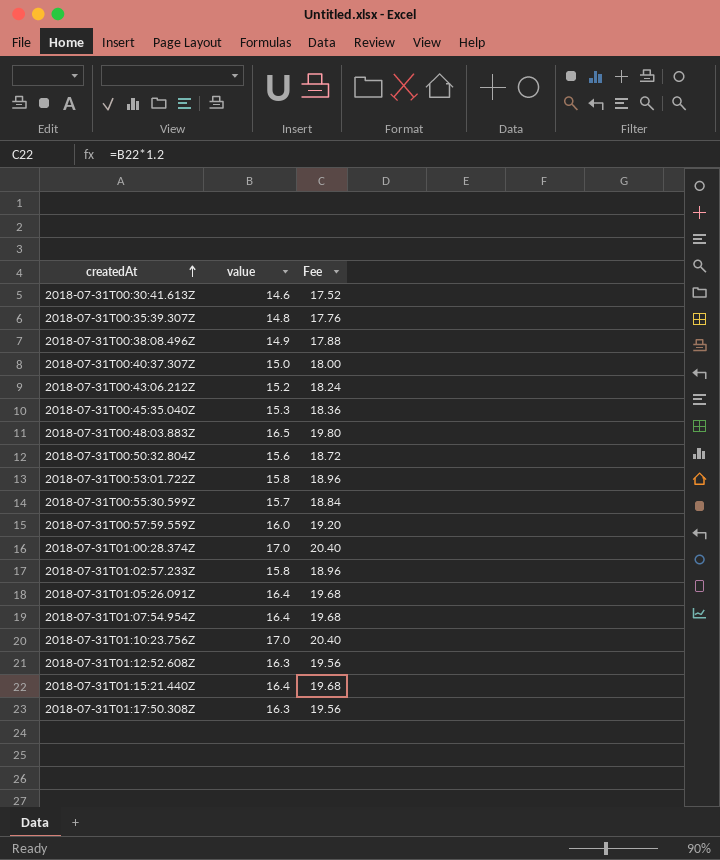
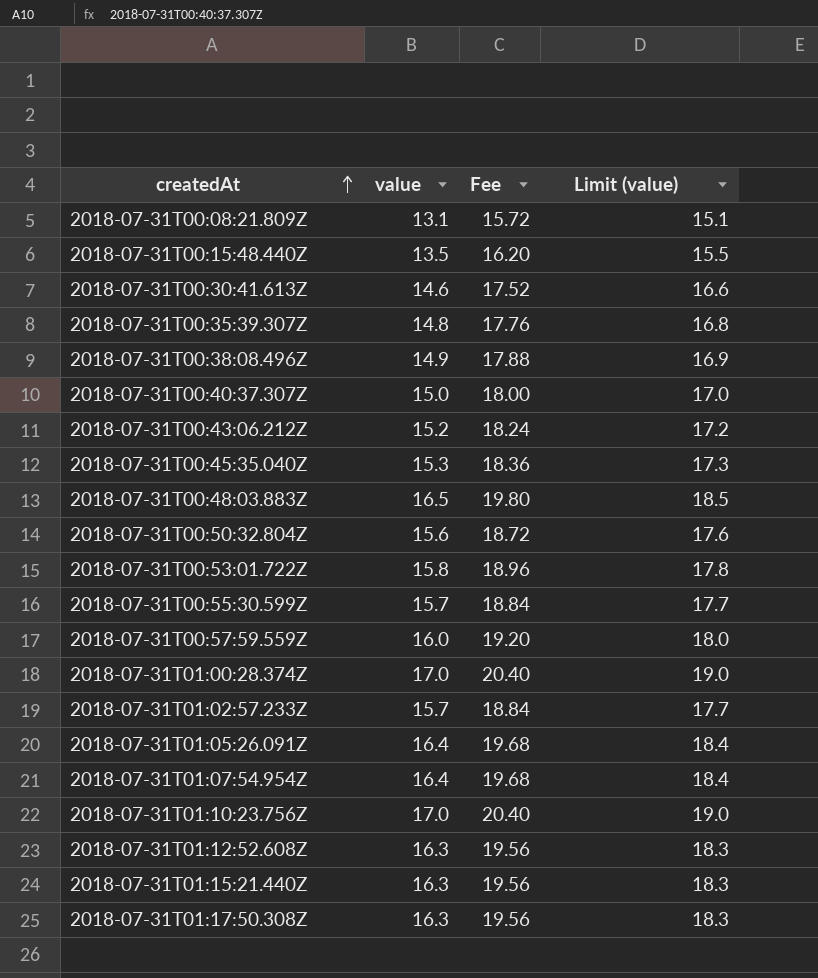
column Limit (value) | formula: none -> [value] + 2
row 2018-07-31T00:08:21.809Z: none -> 13.1 | 15.72 | 15.1
row 2018-07-31T00:15:48.440Z: none -> 13.5 | 16.20 | 15.5
2018-07-31T01:02:57.233Z | value: 15.8 -> 15.7
2018-07-31T01:02:57.233Z | Fee: 18.96 -> 18.84
2018-07-31T01:15:21.440Z | value: 16.4 -> 16.3
2018-07-31T01:15:21.440Z | Fee: 19.68 -> 19.56

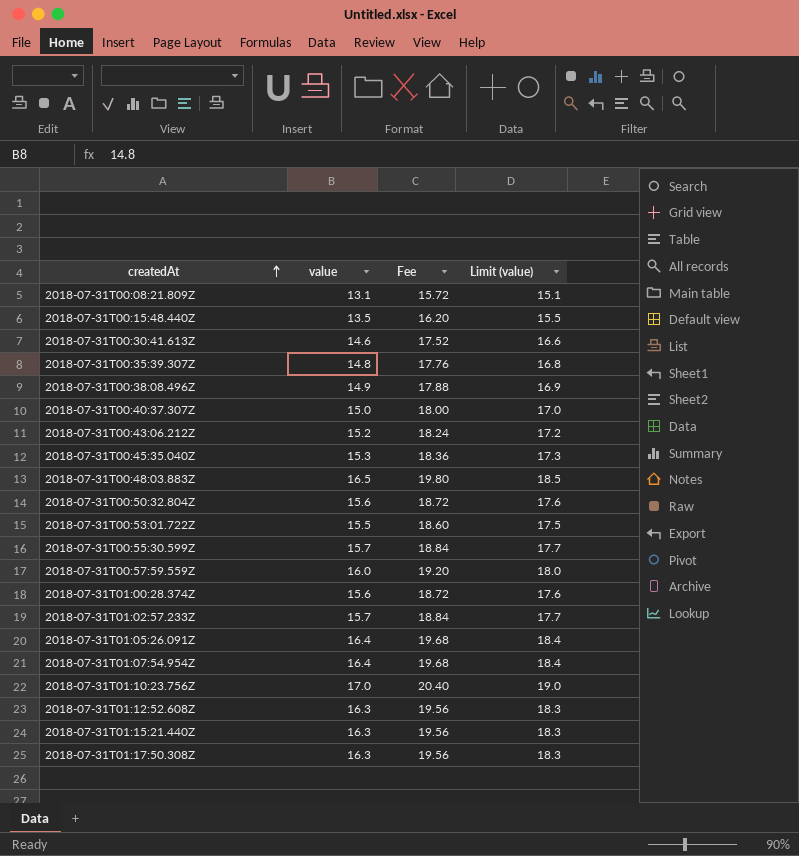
2018-07-31T00:53:01.722Z | value: 15.8 -> 15.5
2018-07-31T00:53:01.722Z | Fee: 18.96 -> 18.60
2018-07-31T00:53:01.722Z | Limit (value): 17.8 -> 17.5
2018-07-31T01:00:28.374Z | value: 17.0 -> 15.6
2018-07-31T01:00:28.374Z | Fee: 20.40 -> 18.72
2018-07-31T01:00:28.374Z | Limit (value): 19.0 -> 17.6

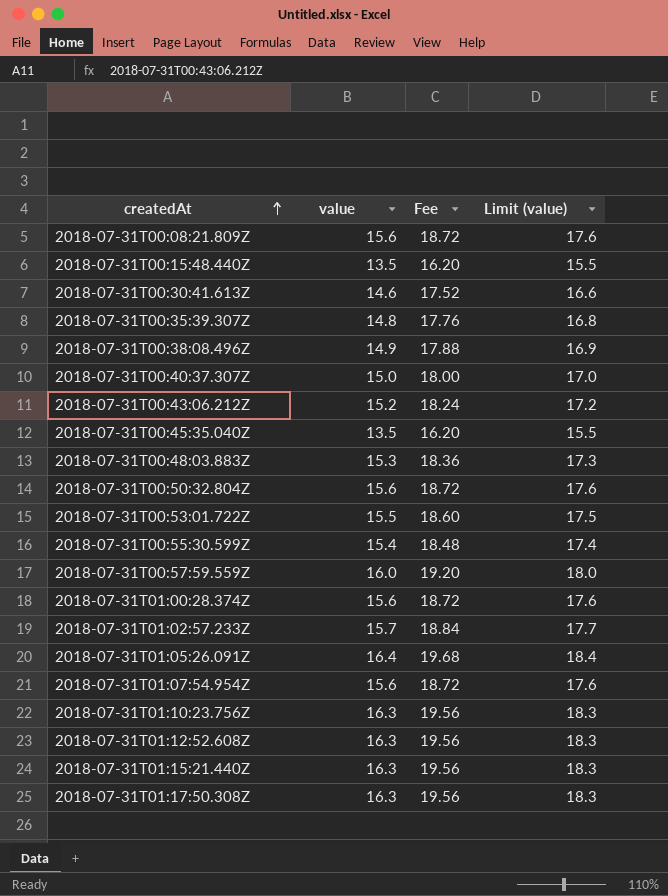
2018-07-31T00:08:21.809Z | value: 13.1 -> 15.6
2018-07-31T00:08:21.809Z | Fee: 15.72 -> 18.72
2018-07-31T00:08:21.809Z | Limit (value): 15.1 -> 17.6
2018-07-31T00:45:35.040Z | value: 15.3 -> 13.5
2018-07-31T00:45:35.040Z | Fee: 18.36 -> 16.20
2018-07-31T00:45:35.040Z | Limit (value): 17.3 -> 15.5
2018-07-31T00:48:03.883Z | value: 16.5 -> 15.3
2018-07-31T00:48:03.883Z | Fee: 19.80 -> 18.36
2018-07-31T00:48:03.883Z | Limit (value): 18.5 -> 17.3
2018-07-31T00:55:30.599Z | value: 15.7 -> 15.4
2018-07-31T00:55:30.599Z | Fee: 18.84 -> 18.48
2018-07-31T00:55:30.599Z | Limit (value): 17.7 -> 17.4
2018-07-31T01:07:54.954Z | value: 16.4 -> 15.6
2018-07-31T01:07:54.954Z | Fee: 19.68 -> 18.72
2018-07-31T01:07:54.954Z | Limit (value): 18.4 -> 17.6
2018-07-31T01:10:23.756Z | value: 17.0 -> 16.3
2018-07-31T01:10:23.756Z | Fee: 20.40 -> 19.56
2018-07-31T01:10:23.756Z | Limit (value): 19.0 -> 18.3

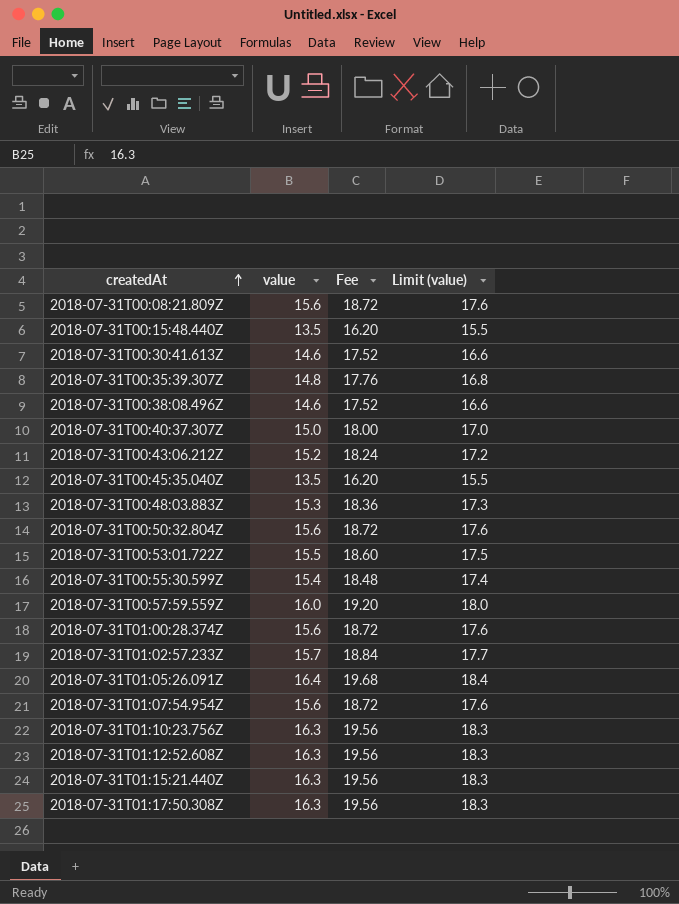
2018-07-31T00:38:08.496Z | value: 14.9 -> 14.6
2018-07-31T00:38:08.496Z | Fee: 17.88 -> 17.52
2018-07-31T00:38:08.496Z | Limit (value): 16.9 -> 16.6

